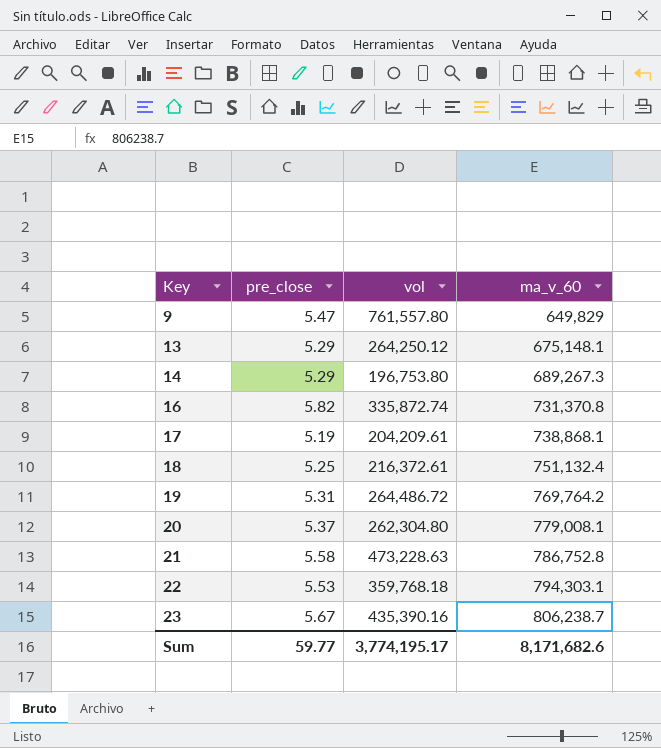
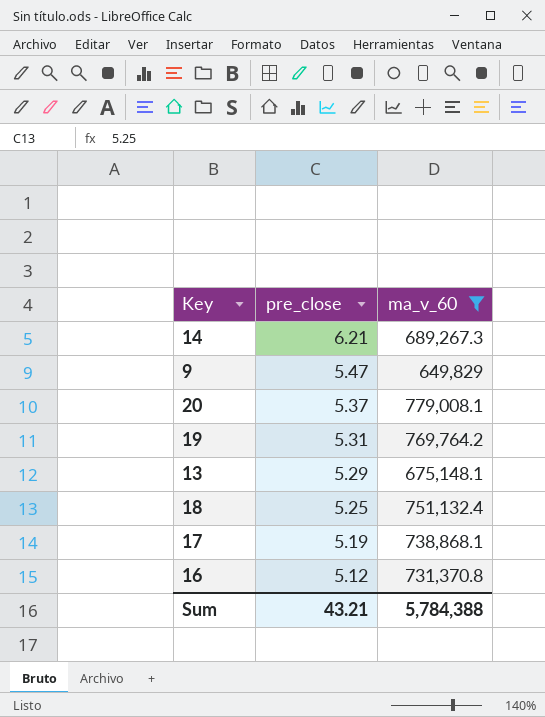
filter: none -> ma_v_60 <= 779,008.1
row order: Key ascending -> pre_close descending
column vol | position: 3 -> none
14 | pre_close: 5.29 -> 6.21
16 | pre_close: 5.82 -> 5.12
Sum | pre_close: 59.77 -> 43.21
Sum | ma_v_60: 8,171,682.6 -> 5,784,388

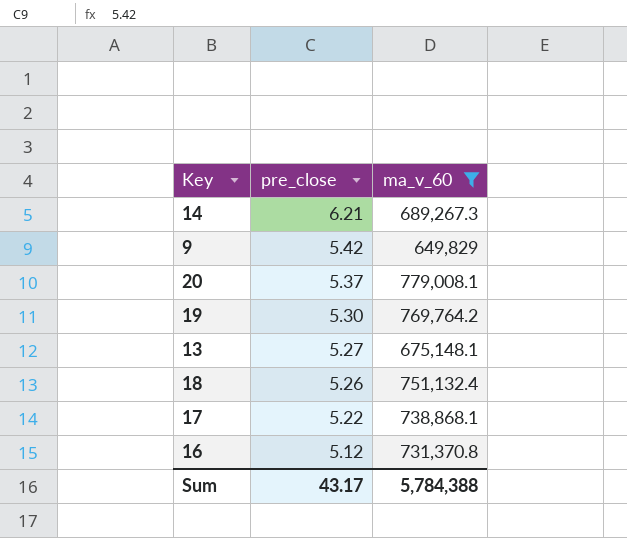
9 | pre_close: 5.47 -> 5.42
19 | pre_close: 5.31 -> 5.30
13 | pre_close: 5.29 -> 5.27
18 | pre_close: 5.25 -> 5.26
17 | pre_close: 5.19 -> 5.22
Sum | pre_close: 43.21 -> 43.17

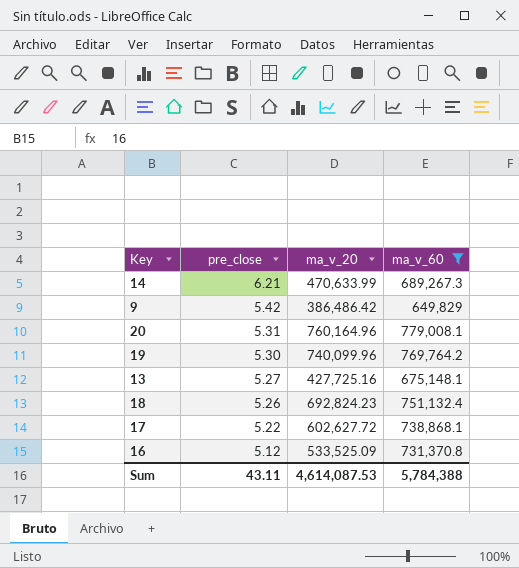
column ma_v_20 | position: none -> 3
20 | pre_close: 5.37 -> 5.31
Sum | pre_close: 43.17 -> 43.11

